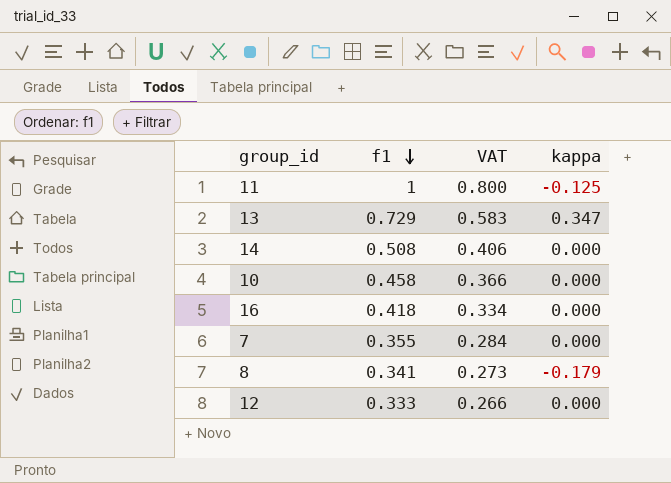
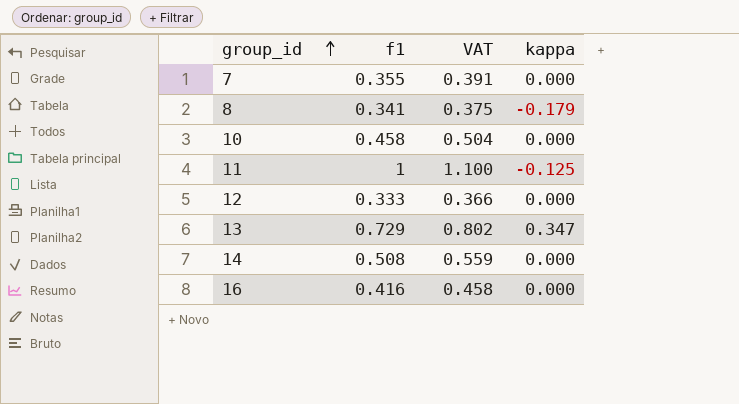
row order: f1 descending -> group_id ascending
column VAT | formula: [f1] * 0.8 -> [f1] * 1.1
16 | f1: 0.418 -> 0.416

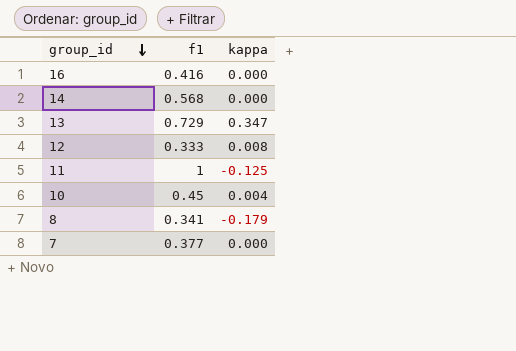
row order: group_id ascending -> group_id descending
column VAT | formula: [f1] * 1.1 -> none
14 | f1: 0.508 -> 0.568
12 | kappa: 0.000 -> 0.008
10 | f1: 0.458 -> 0.45
10 | kappa: 0.000 -> 0.004
7 | f1: 0.355 -> 0.377

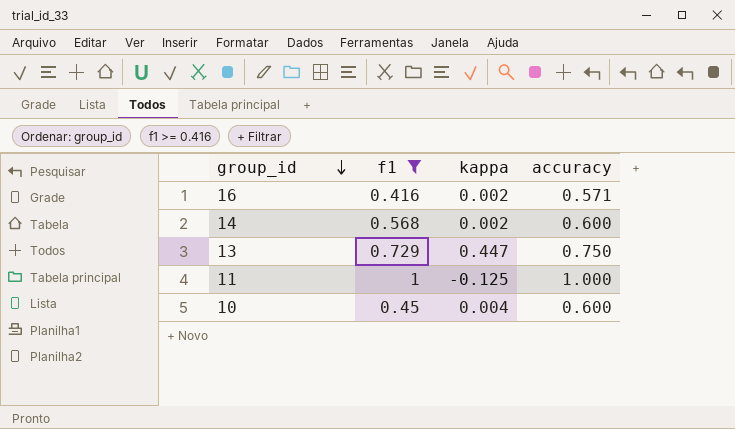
filter: none -> f1 >= 0.416
column accuracy | position: none -> 4
16 | kappa: 0.000 -> 0.002
14 | kappa: 0.000 -> 0.002
13 | kappa: 0.347 -> 0.447

